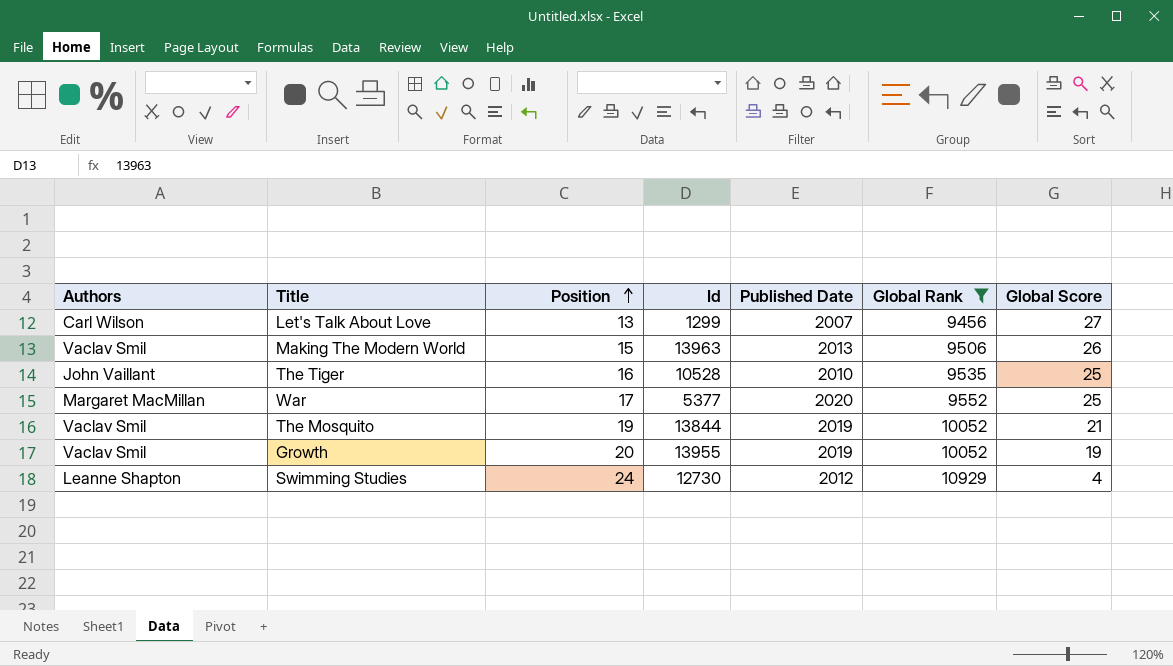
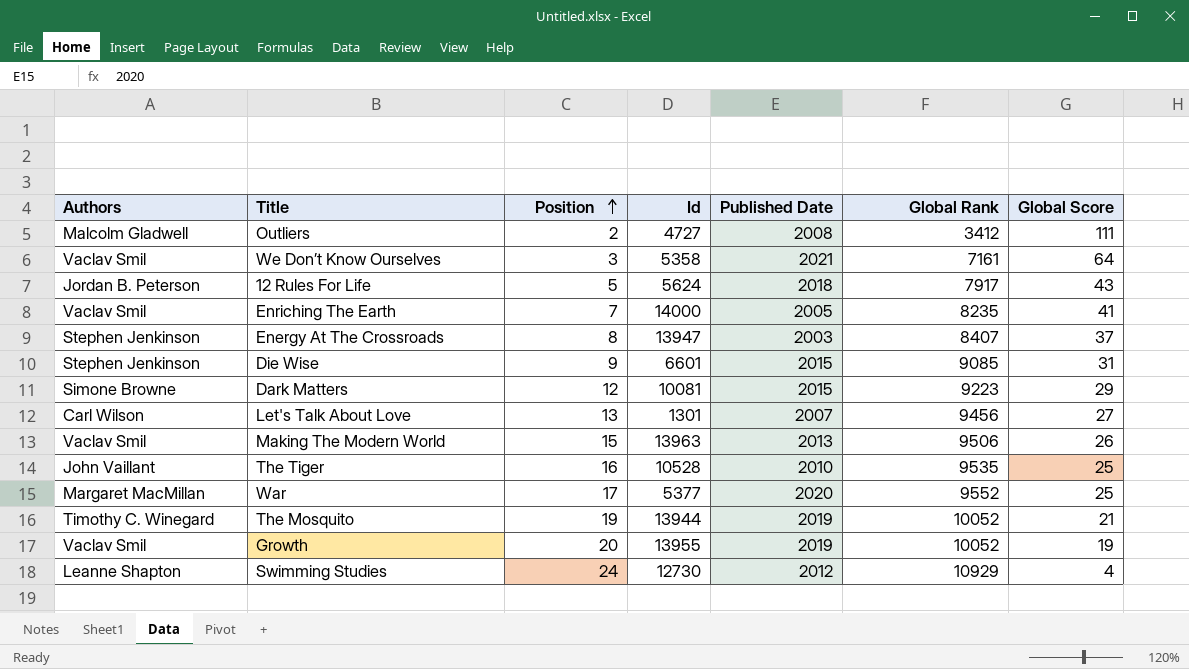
filter: Global Rank >= 9456 -> none
Let's Talk About Love | Id: 1299 -> 1301
The Mosquito | Authors: Vaclav Smil -> Timothy C. Winegard
The Mosquito | Id: 13844 -> 13944

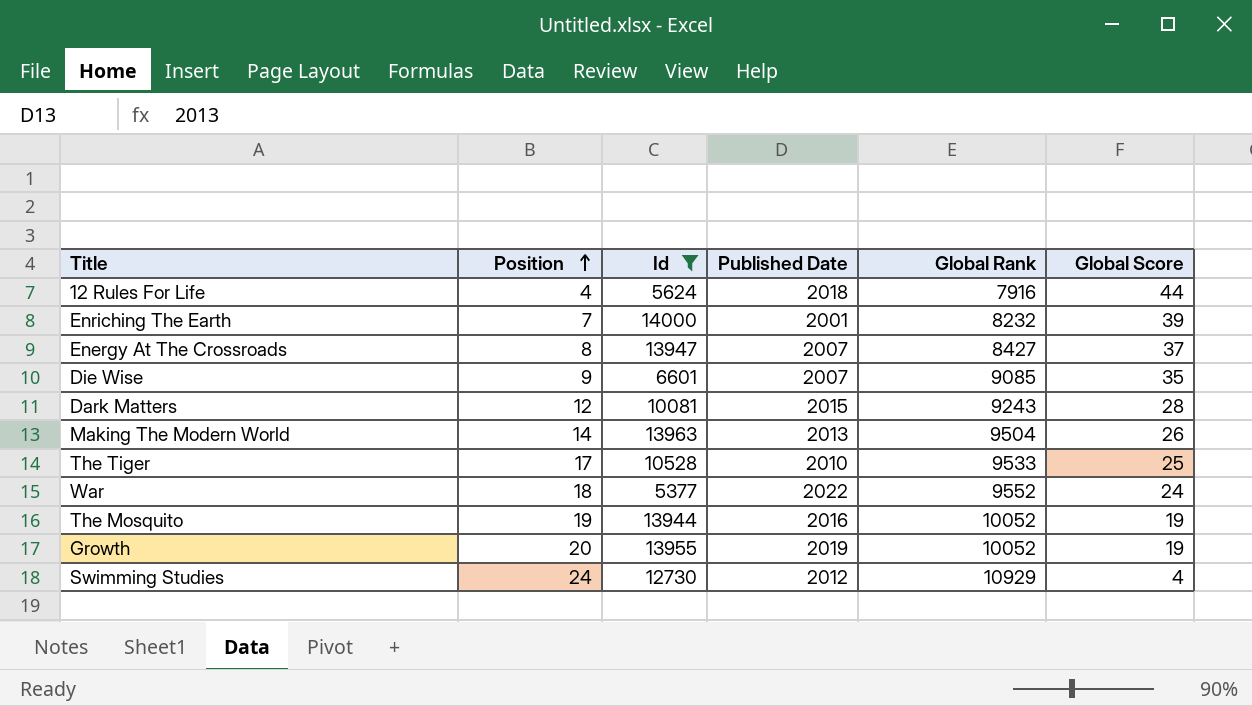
filter: none -> Id >= 5377
column Authors | position: 1 -> none
12 Rules For Life | Position: 5 -> 4
12 Rules For Life | Global Rank: 7917 -> 7916
12 Rules For Life | Global Score: 43 -> 44
Enriching The Earth | Published Date: 2005 -> 2001
Enriching The Earth | Global Rank: 8235 -> 8232
Enriching The Earth | Global Score: 41 -> 39
Energy At The Crossroads | Published Date: 2003 -> 2007
Energy At The Crossroads | Global Rank: 8407 -> 8427
Die Wise | Published Date: 2015 -> 2007
Die Wise | Global Score: 31 -> 35
Dark Matters | Global Rank: 9223 -> 9243
Dark Matters | Global Score: 29 -> 28
Making The Modern World | Position: 15 -> 14
Making The Modern World | Global Rank: 9506 -> 9504
The Tiger | Position: 16 -> 17
The Tiger | Global Rank: 9535 -> 9533
War | Position: 17 -> 18
War | Published Date: 2020 -> 2022
War | Global Score: 25 -> 24
The Mosquito | Published Date: 2019 -> 2016
The Mosquito | Global Score: 21 -> 19

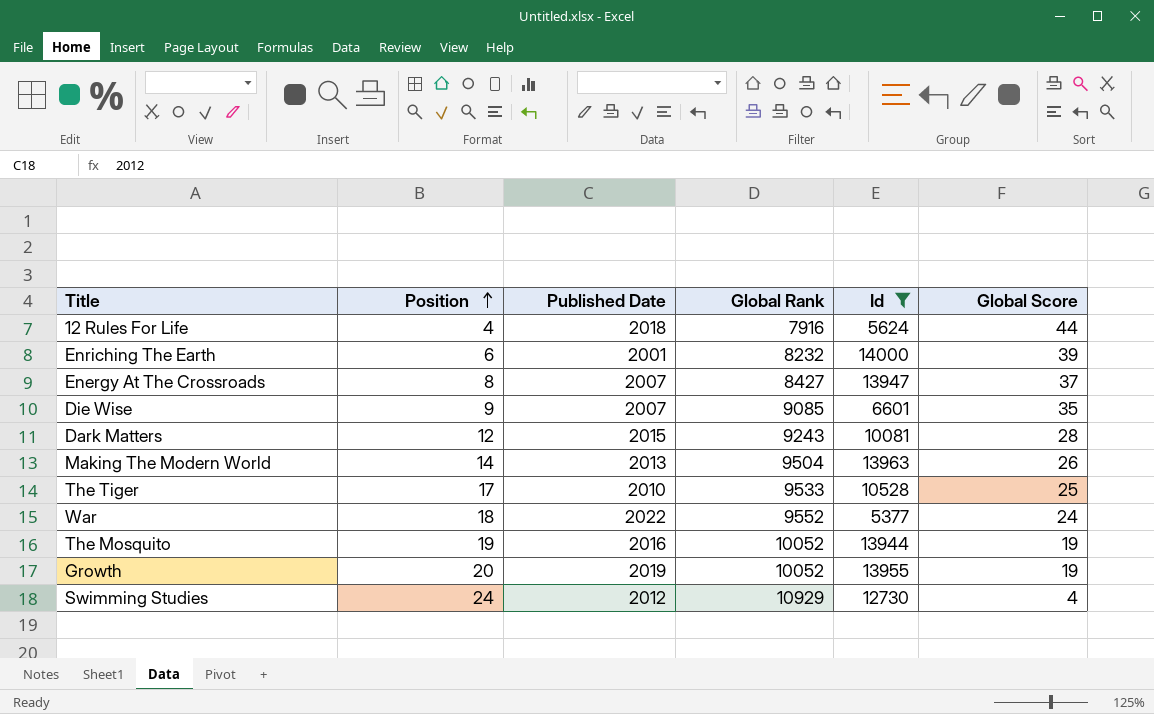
column Id | position: 3 -> 5
Enriching The Earth | Position: 7 -> 6

